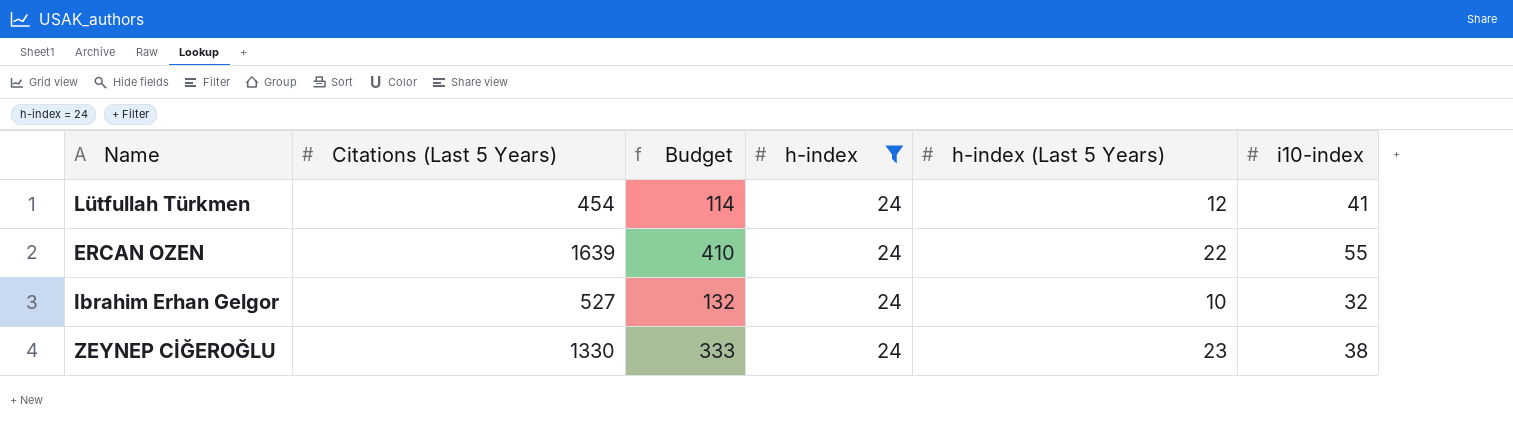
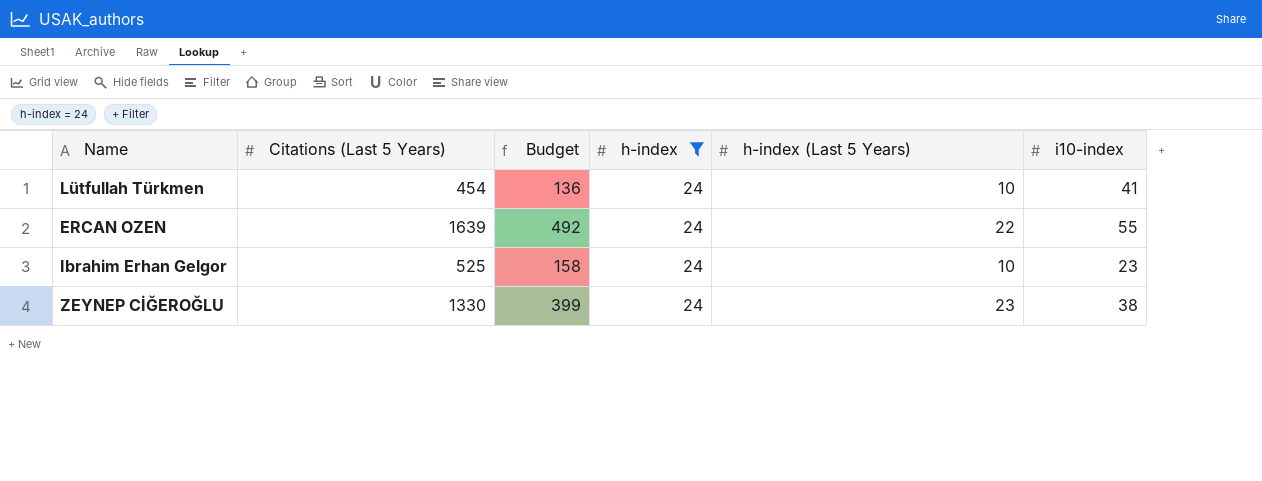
column Budget | formula: [Citations (Last 5 Years)] * 0.25 -> [Citations (Last 5 Years)] * 0.3
Lütfullah Türkmen | h-index (Last 5 Years): 12 -> 10
Ibrahim Erhan Gelgor | Citations (Last 5 Years): 527 -> 525
Ibrahim Erhan Gelgor | i10-index: 32 -> 23

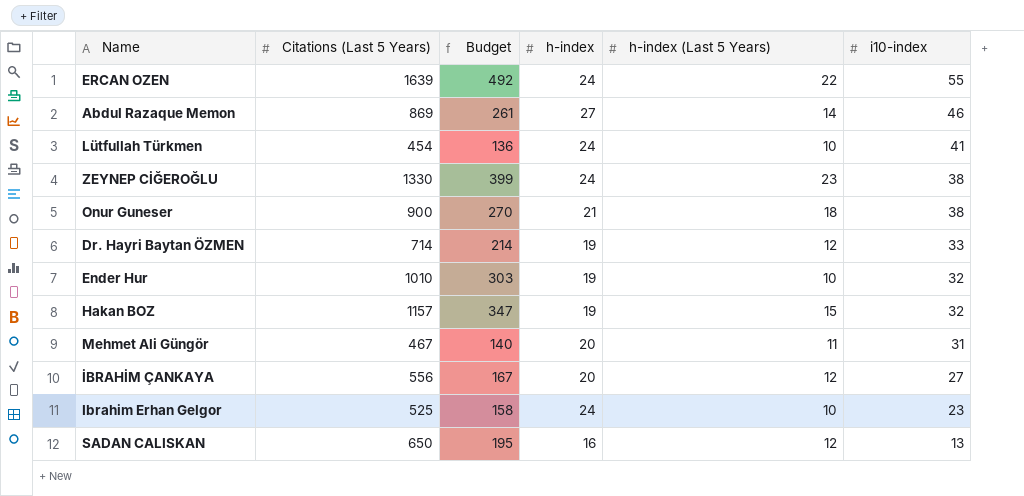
filter: h-index = 24 -> none
row order: none -> i10-index descending

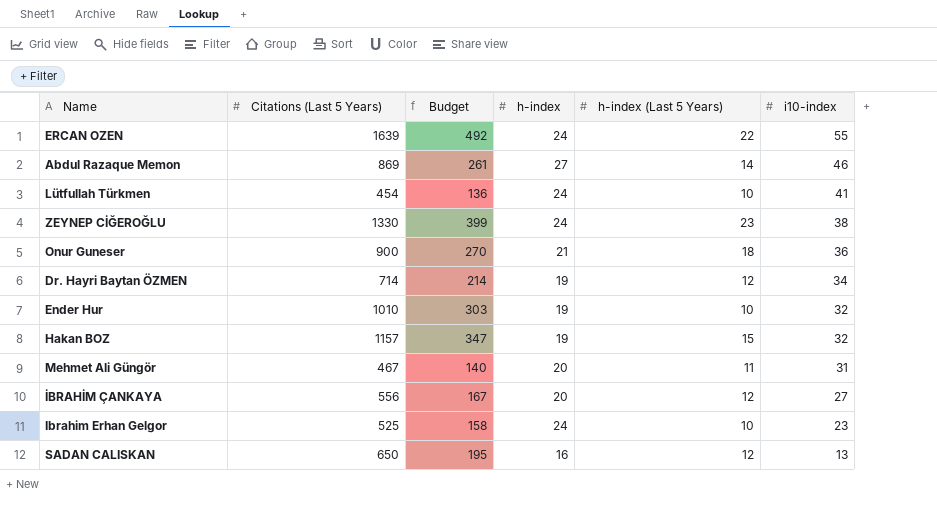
Onur Guneser | i10-index: 38 -> 36
Dr. Hayri Baytan ÖZMEN | i10-index: 33 -> 34

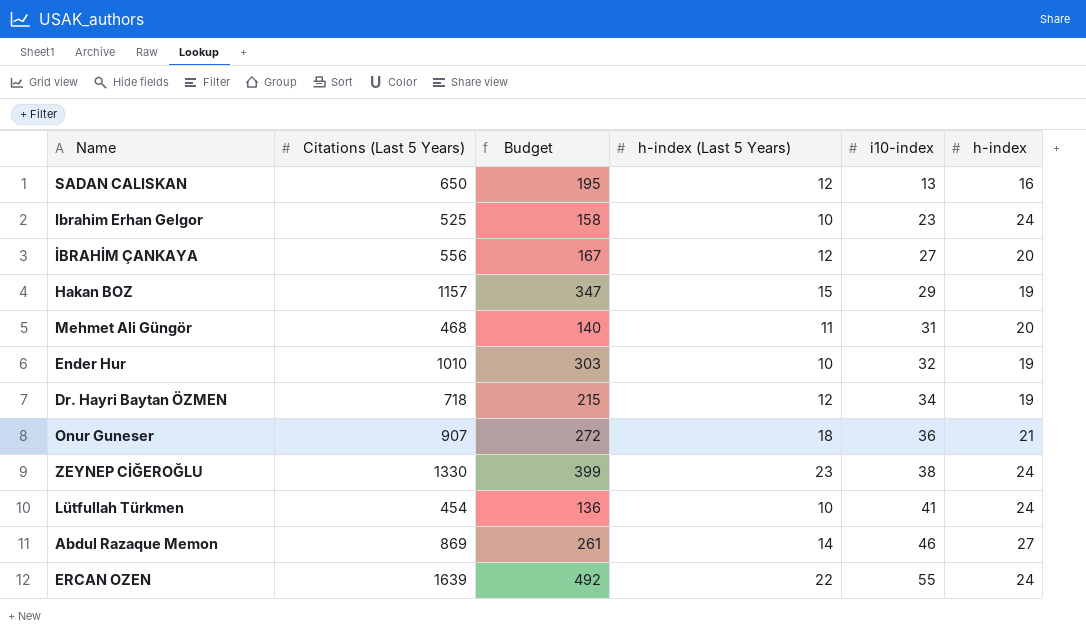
row order: i10-index descending -> i10-index ascending
column h-index | position: 4 -> 6
Hakan BOZ | i10-index: 32 -> 29
Mehmet Ali Güngör | Citations (Last 5 Years): 467 -> 468
Dr. Hayri Baytan ÖZMEN | Citations (Last 5 Years): 714 -> 718
Dr. Hayri Baytan ÖZMEN | Budget: 214 -> 215
Onur Guneser | Citations (Last 5 Years): 900 -> 907
Onur Guneser | Budget: 270 -> 272

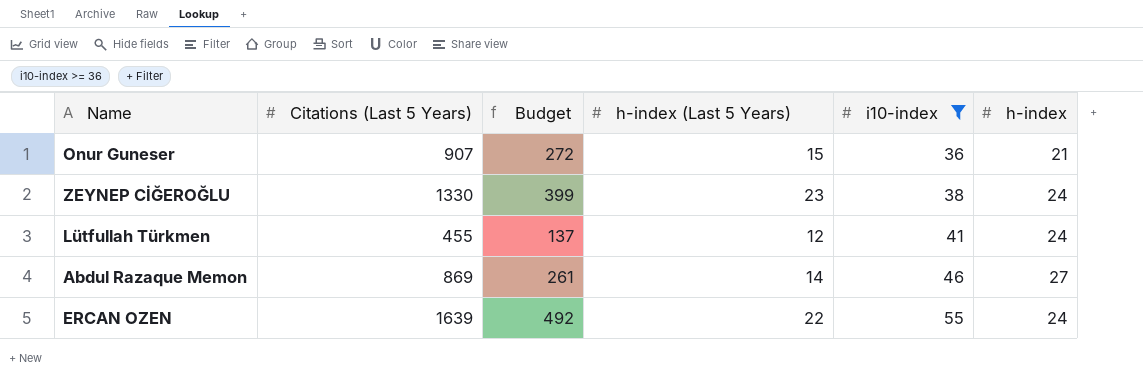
filter: none -> i10-index >= 36
Onur Guneser | h-index (Last 5 Years): 18 -> 15
Lütfullah Türkmen | Citations (Last 5 Years): 454 -> 455
Lütfullah Türkmen | Budget: 136 -> 137
Lütfullah Türkmen | h-index (Last 5 Years): 10 -> 12

